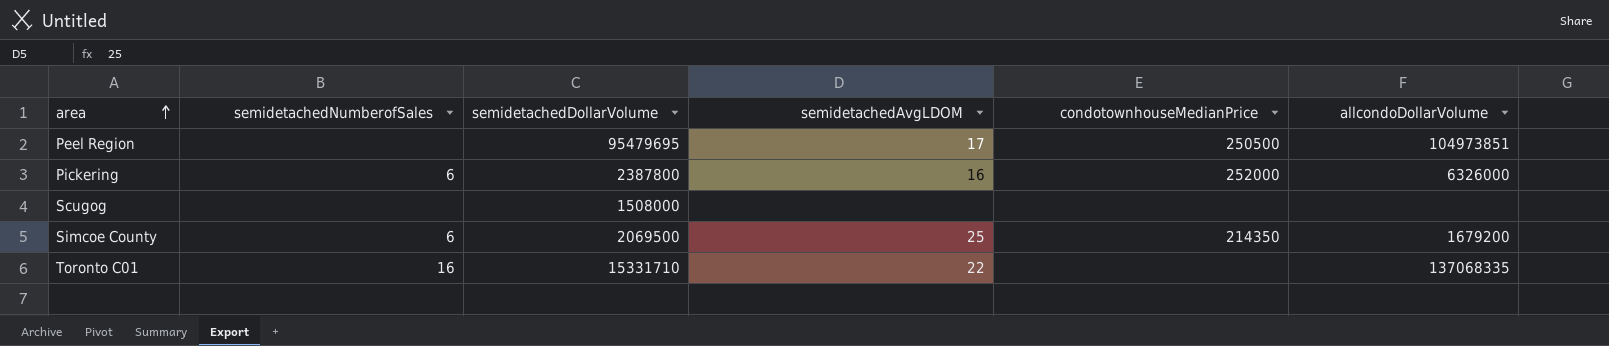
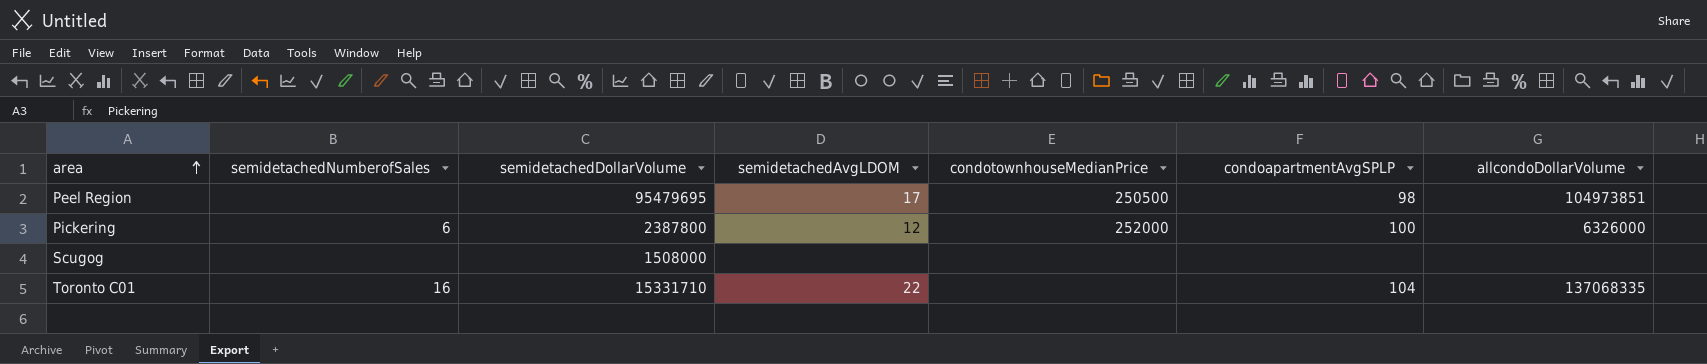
column condoapartmentAvgSPLP | position: none -> 6
row Simcoe County: 6 | 2069500 | 25 | 214350 | 1679200 -> none
Pickering | semidetachedAvgLDOM: 16 -> 12

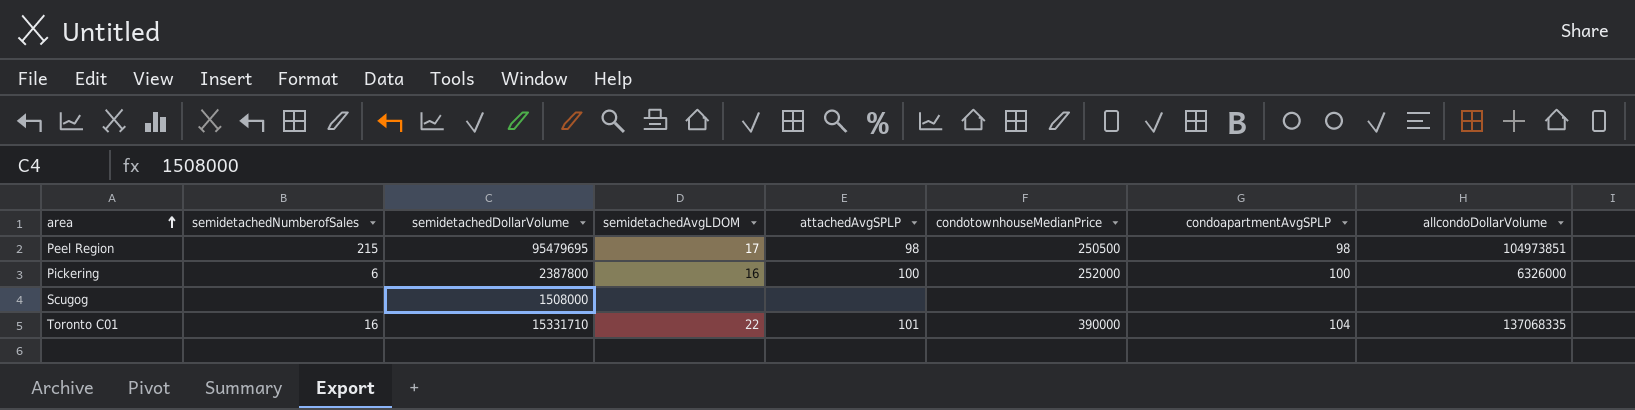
column attachedAvgSPLP | position: none -> 5
Peel Region | semidetachedNumberofSales: none -> 215
Pickering | semidetachedAvgLDOM: 12 -> 16
Toronto C01 | condotownhouseMedianPrice: none -> 390000

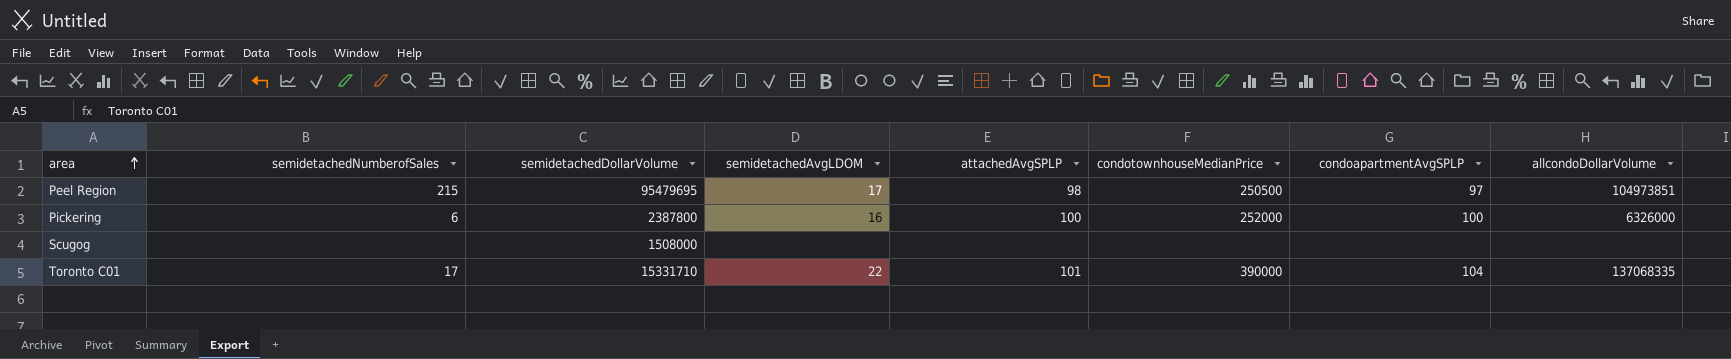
Peel Region | condoapartmentAvgSPLP: 98 -> 97
Toronto C01 | semidetachedNumberofSales: 16 -> 17

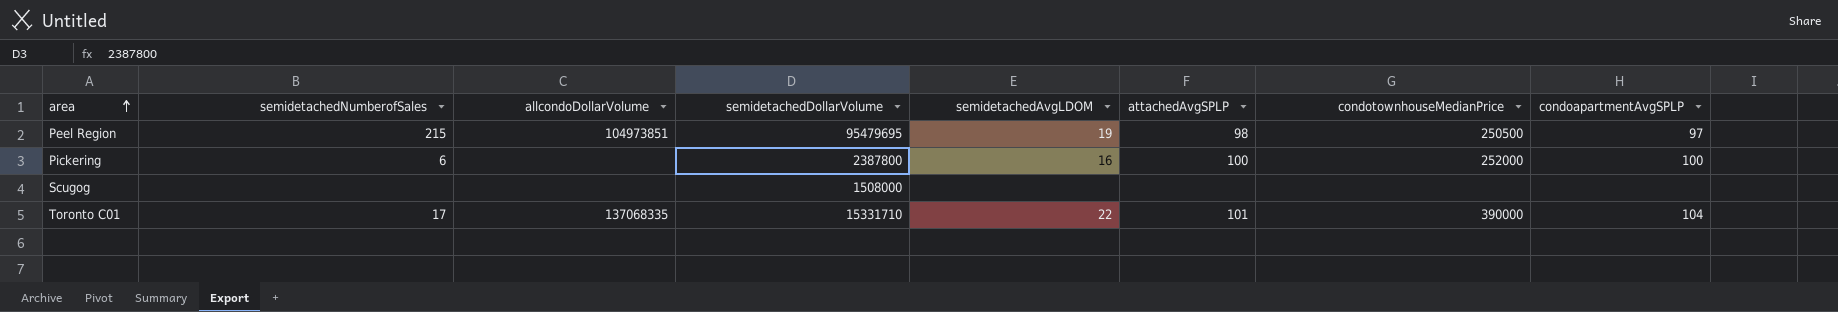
column allcondoDollarVolume | position: 8 -> 3
Peel Region | semidetachedAvgLDOM: 17 -> 19
Pickering | allcondoDollarVolume: 6326000 -> none

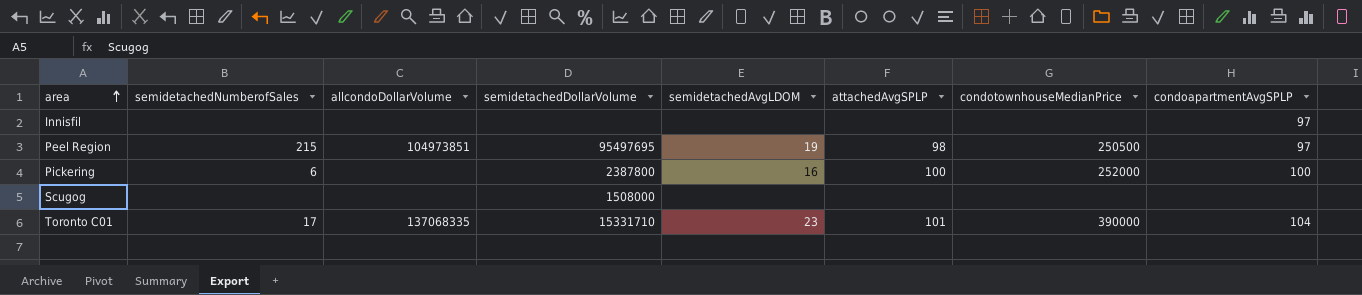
row Innisfil: none -> none | none | none | none | none | none | 97
Peel Region | semidetachedDollarVolume: 95479695 -> 95497695
Toronto C01 | semidetachedAvgLDOM: 22 -> 23

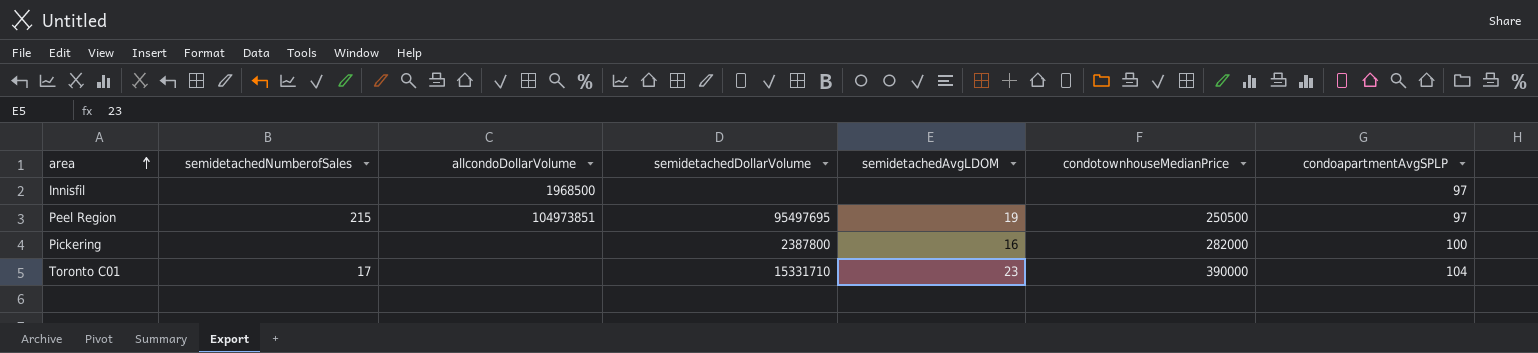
column attachedAvgSPLP | position: 6 -> none
row Scugog: none | none | 1508000 | none | none | none | none -> none
Innisfil | allcondoDollarVolume: none -> 1968500
Pickering | semidetachedNumberofSales: 6 -> none
Pickering | condotownhouseMedianPrice: 252000 -> 282000
Toronto C01 | allcondoDollarVolume: 137068335 -> none

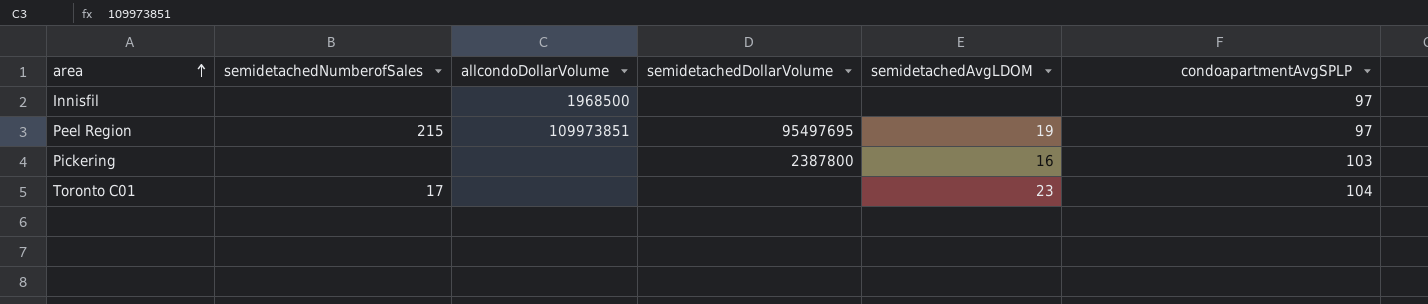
column condotownhouseMedianPrice | position: 6 -> none
Peel Region | allcondoDollarVolume: 104973851 -> 109973851
Pickering | condoapartmentAvgSPLP: 100 -> 103
Toronto C01 | semidetachedDollarVolume: 15331710 -> none

